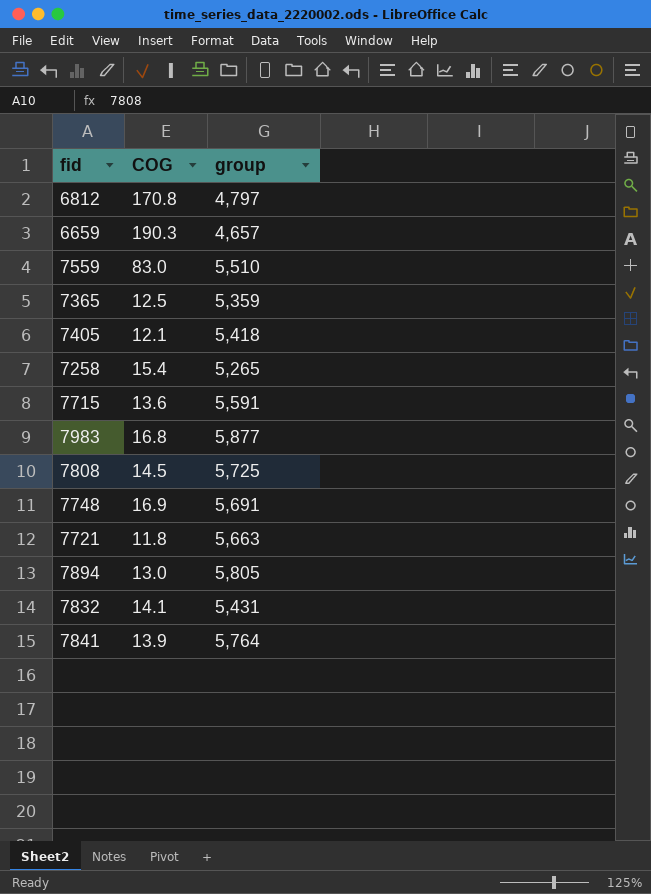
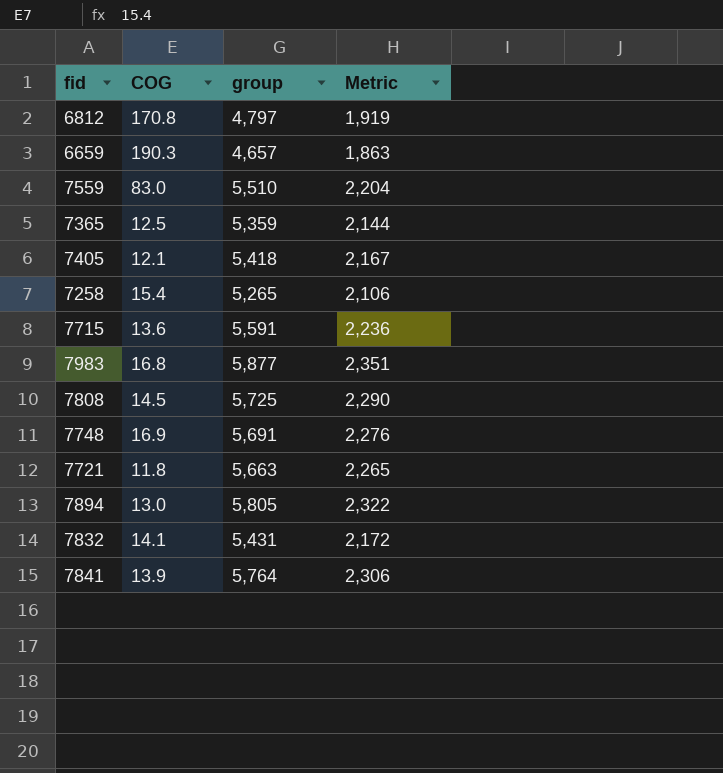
column Metric | formula: none -> [group] * 0.4

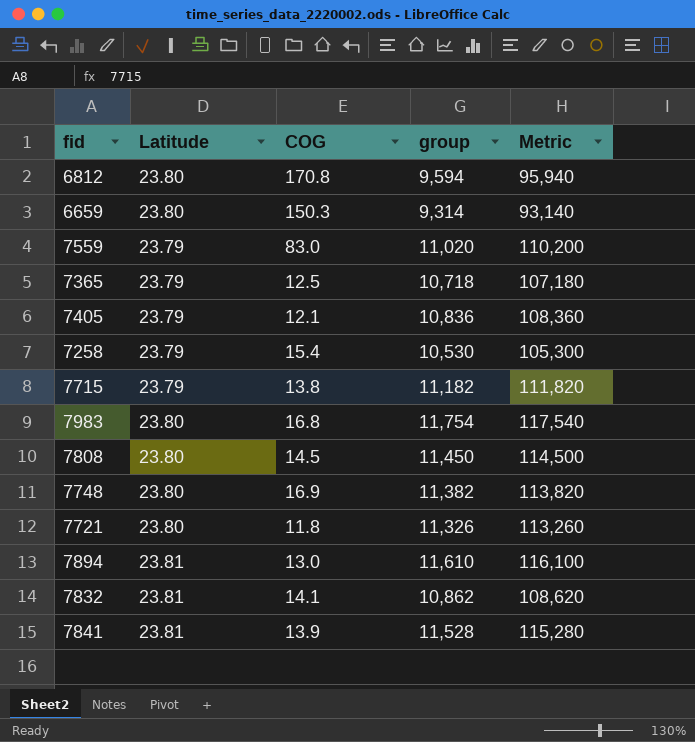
column Latitude | position: none -> 2
column Metric | formula: [group] * 0.4 -> [group] * 10
6812 | group: 4,797 -> 9,594
6659 | COG: 190.3 -> 150.3
6659 | group: 4,657 -> 9,314
7559 | group: 5,510 -> 11,020
7365 | group: 5,359 -> 10,718
7405 | group: 5,418 -> 10,836
7258 | group: 5,265 -> 10,530
7715 | COG: 13.6 -> 13.8
7715 | group: 5,591 -> 11,182
7983 | group: 5,877 -> 11,754
7808 | group: 5,725 -> 11,450
7748 | group: 5,691 -> 11,382
7721 | group: 5,663 -> 11,326
7894 | group: 5,805 -> 11,610
7832 | group: 5,431 -> 10,862
7841 | group: 5,764 -> 11,528

